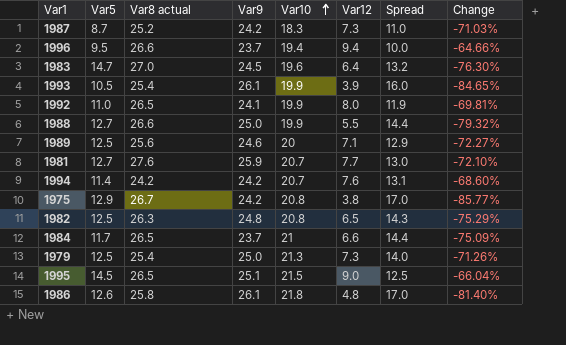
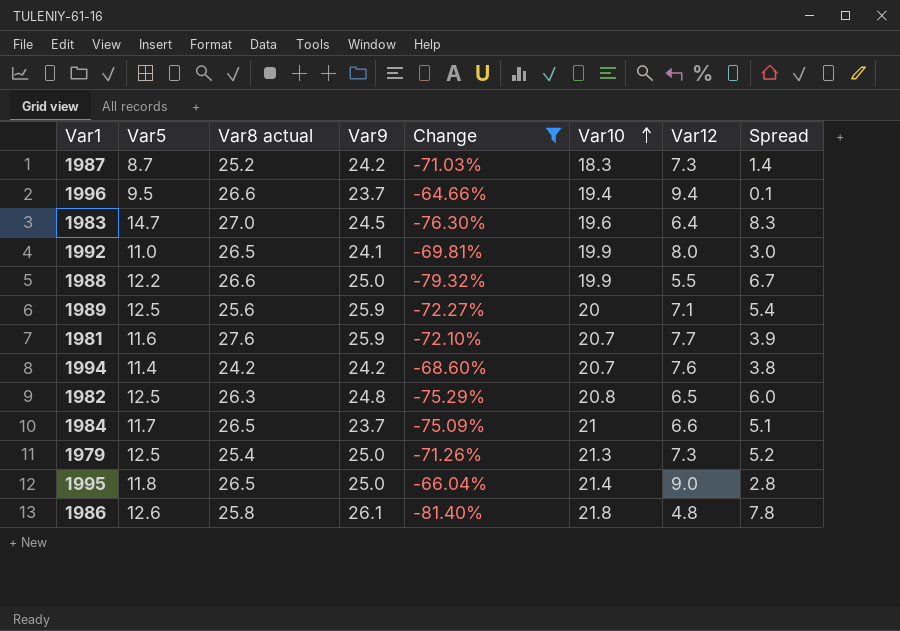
filter: none -> Change >= -81.40%
column Change | position: 8 -> 5
column Spread | formula: [Var10] - [Var12] -> [Var5] - [Var12]
1988 | Var5: 12.7 -> 12.2
1989 | Var9: 24.6 -> 25.9
1981 | Var5: 12.7 -> 11.6
1995 | Var5: 14.5 -> 11.8
1995 | Var9: 25.1 -> 25.0
1995 | Var10: 21.5 -> 21.4

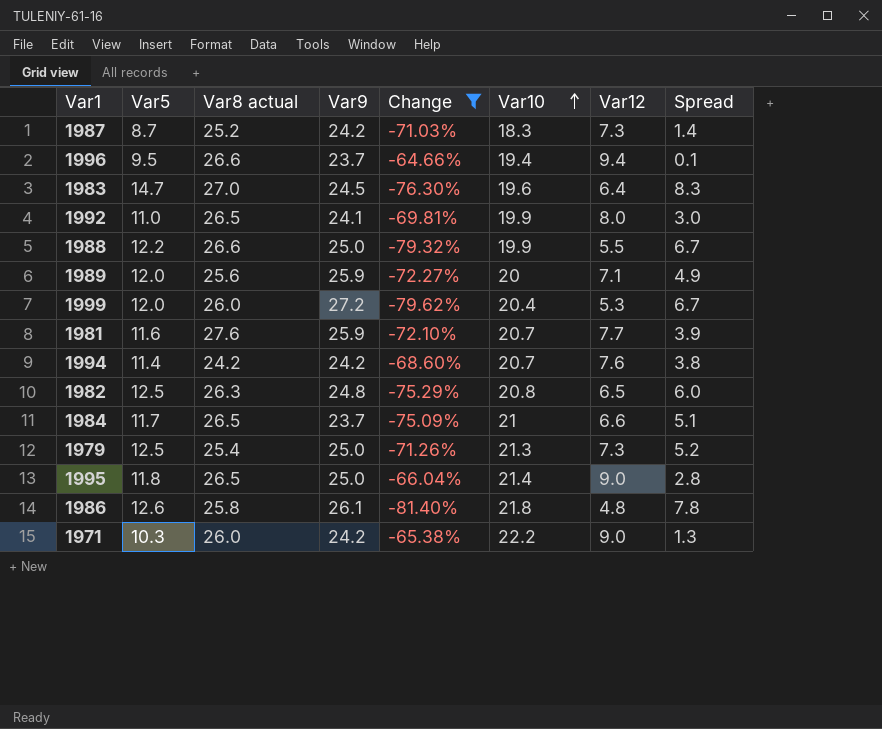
1989 | Var5: 12.5 -> 12.0
1989 | Spread: 5.4 -> 4.9
row 1999: none -> 12.0 | 26.0 | 27.2 | -79.62% | 20.4 | 5.3 | 6.7
row 1971: none -> 10.3 | 26.0 | 24.2 | -65.38% | 22.2 | 9.0 | 1.3

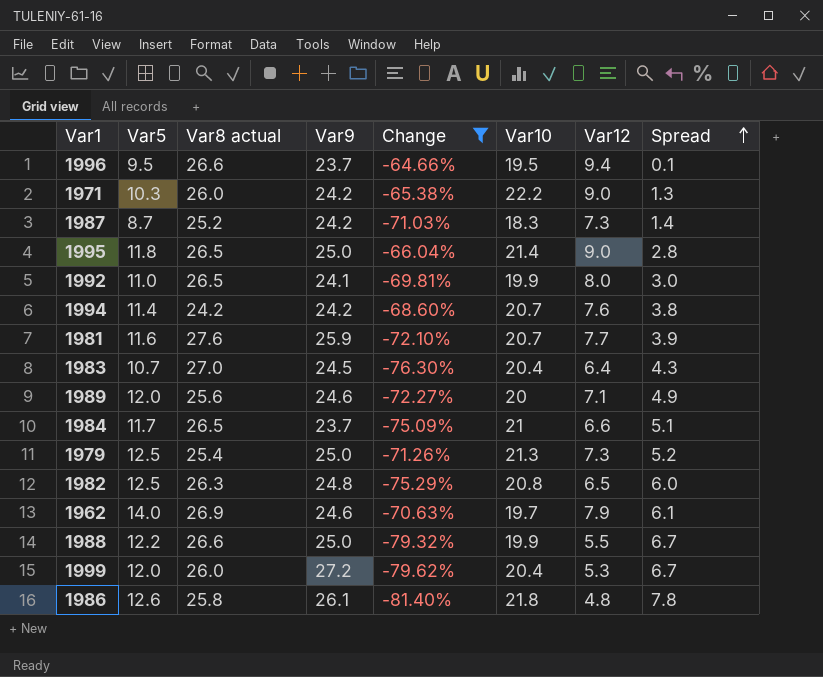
row order: Var10 ascending -> Spread ascending
1996 | Var10: 19.4 -> 19.5
1983 | Var5: 14.7 -> 10.7
1983 | Var10: 19.6 -> 20.4
1983 | Spread: 8.3 -> 4.3
1989 | Var9: 25.9 -> 24.6
row 1962: none -> 14.0 | 26.9 | 24.6 | -70.63% | 19.7 | 7.9 | 6.1

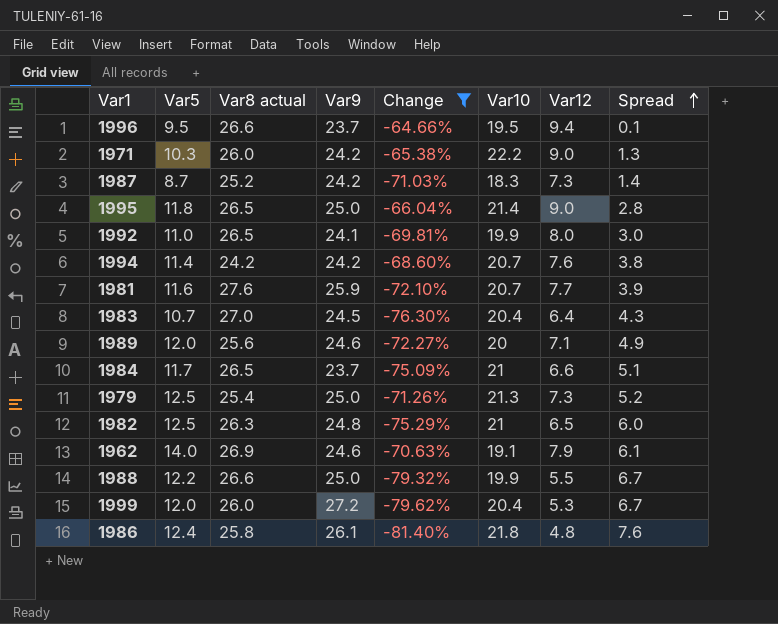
1982 | Var10: 20.8 -> 21
1962 | Var10: 19.7 -> 19.1
1986 | Var5: 12.6 -> 12.4
1986 | Spread: 7.8 -> 7.6

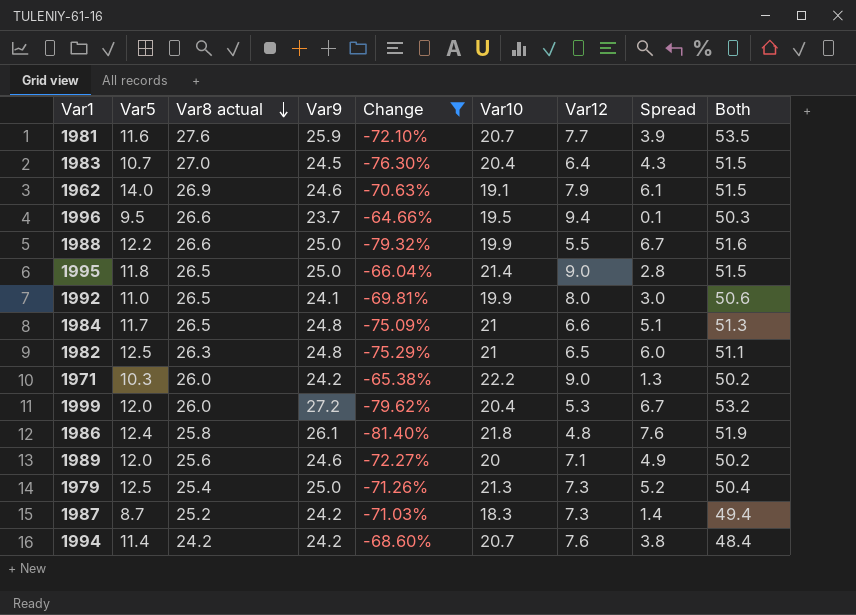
row order: Spread ascending -> Var8 actual descending
column Both | formula: none -> [Var8 actual] + [Var9]
1984 | Var9: 23.7 -> 24.8

